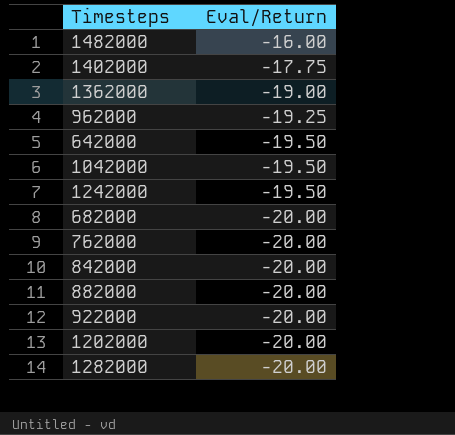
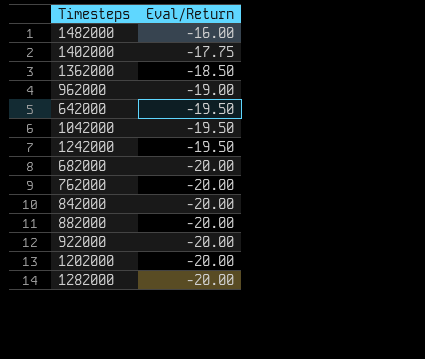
1362000 | Eval/Return: -19.00 -> -18.50
962000 | Eval/Return: -19.25 -> -19.00

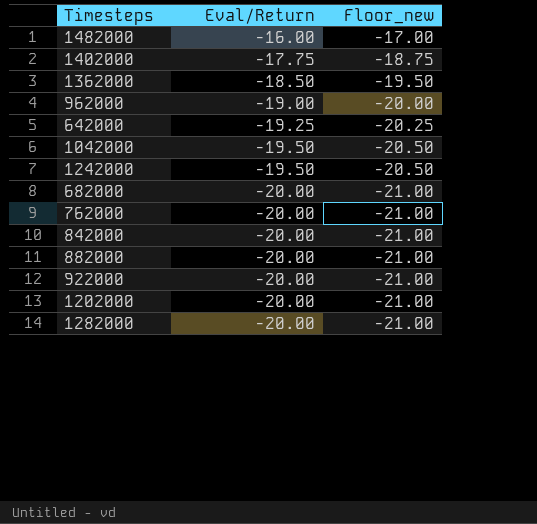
column Floor_new | formula: none -> [Eval/Return] - 1
642000 | Eval/Return: -19.50 -> -19.25

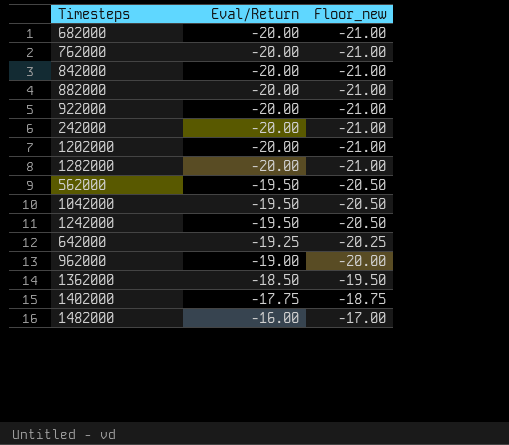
row order: Eval/Return descending -> Eval/Return ascending
row 242000: none -> -20.00 | -21.00
row 562000: none -> -19.50 | -20.50

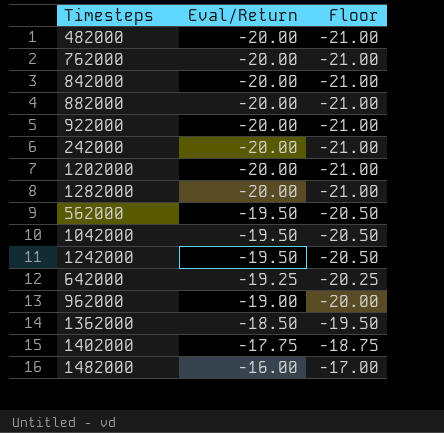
column name: Floor_new -> Floor
row 682000: -20.00 | -21.00 -> none
row 482000: none -> -20.00 | -21.00

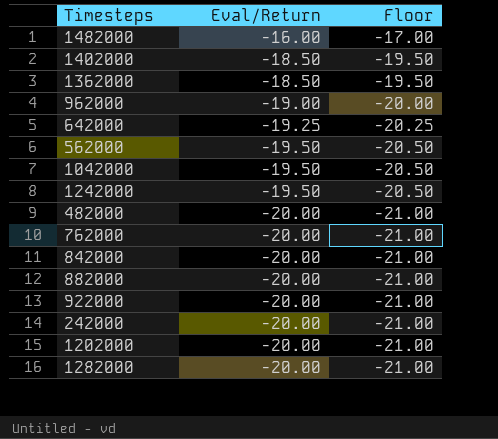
row order: Eval/Return ascending -> Eval/Return descending
1402000 | Eval/Return: -17.75 -> -18.50
1402000 | Floor: -18.75 -> -19.50

